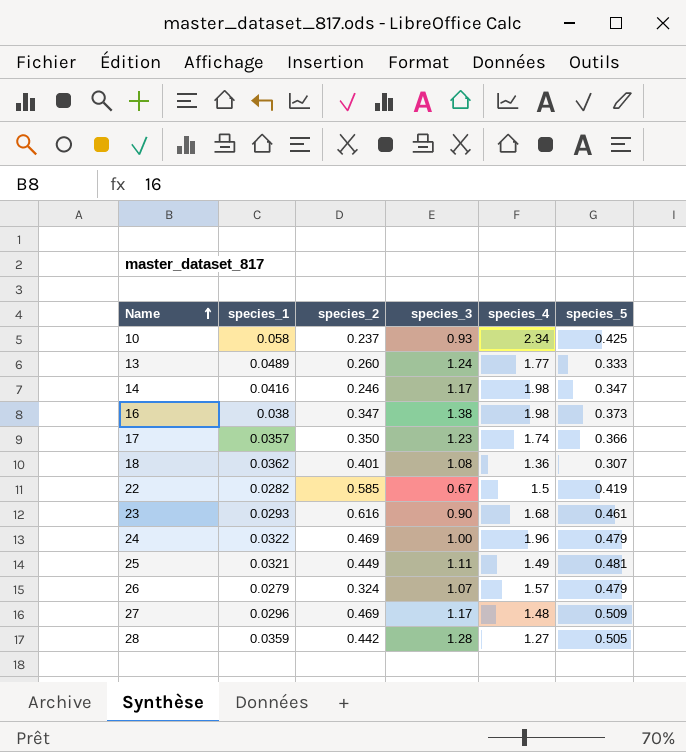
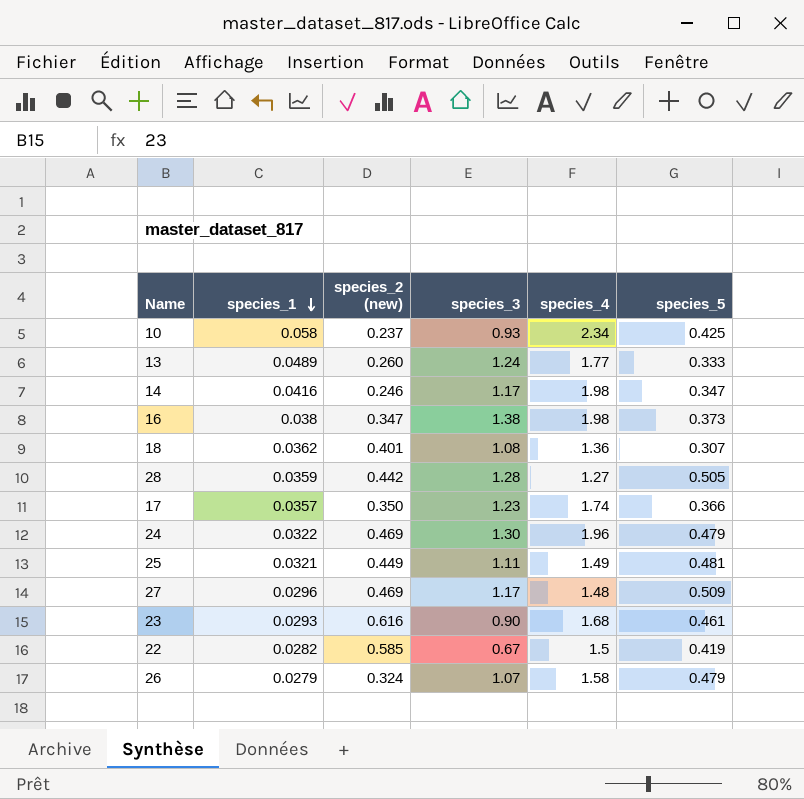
row order: Name ascending -> species_1 descending
column name: species_2 -> species_2 (new)
24 | species_3: 1.00 -> 1.30
26 | species_4: 1.57 -> 1.58

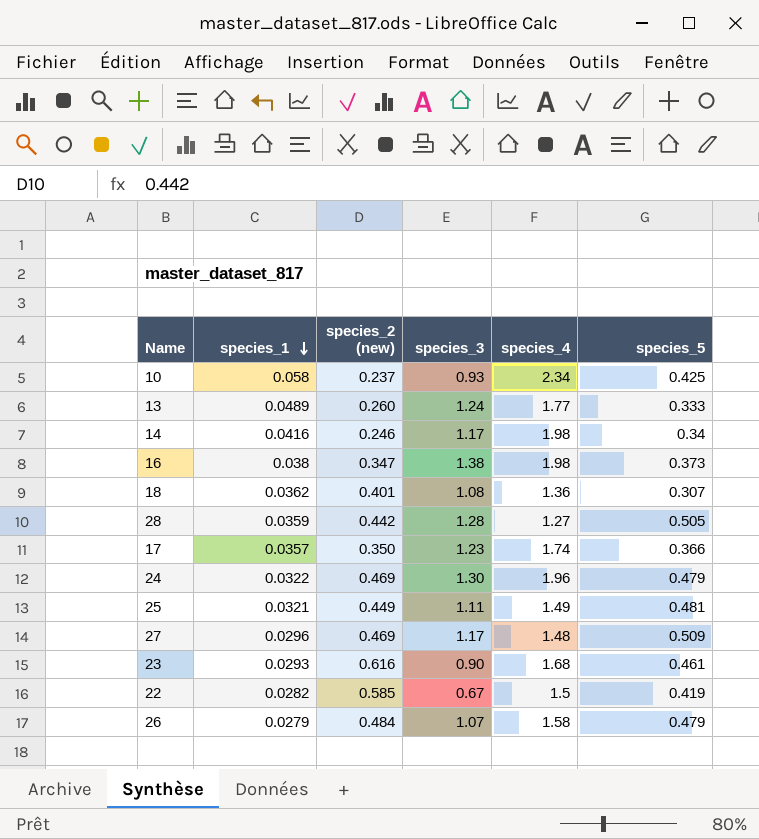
14 | species_5: 0.347 -> 0.34
26 | species_2 (new): 0.324 -> 0.484

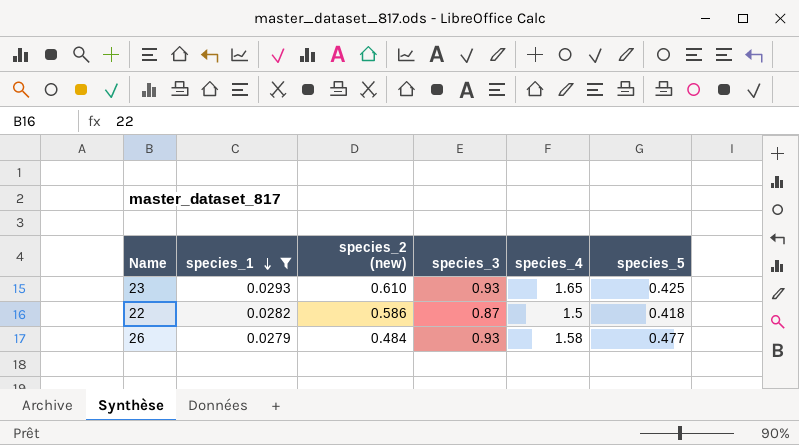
filter: none -> species_1 <= 0.0293
23 | species_2 (new): 0.616 -> 0.610
23 | species_3: 0.90 -> 0.93
23 | species_4: 1.68 -> 1.65
23 | species_5: 0.461 -> 0.425
22 | species_2 (new): 0.585 -> 0.586
22 | species_3: 0.67 -> 0.87
22 | species_5: 0.419 -> 0.418
26 | species_3: 1.07 -> 0.93
26 | species_5: 0.479 -> 0.477

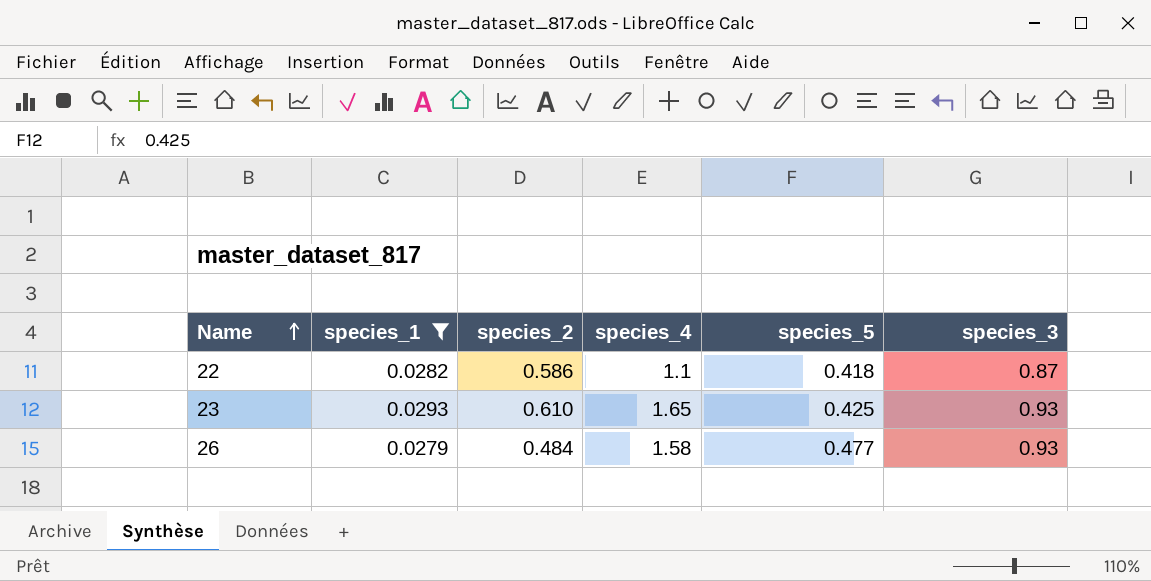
row order: species_1 descending -> Name ascending
column name: species_2 (new) -> species_2
column species_3 | position: 4 -> 6
22 | species_4: 1.5 -> 1.1

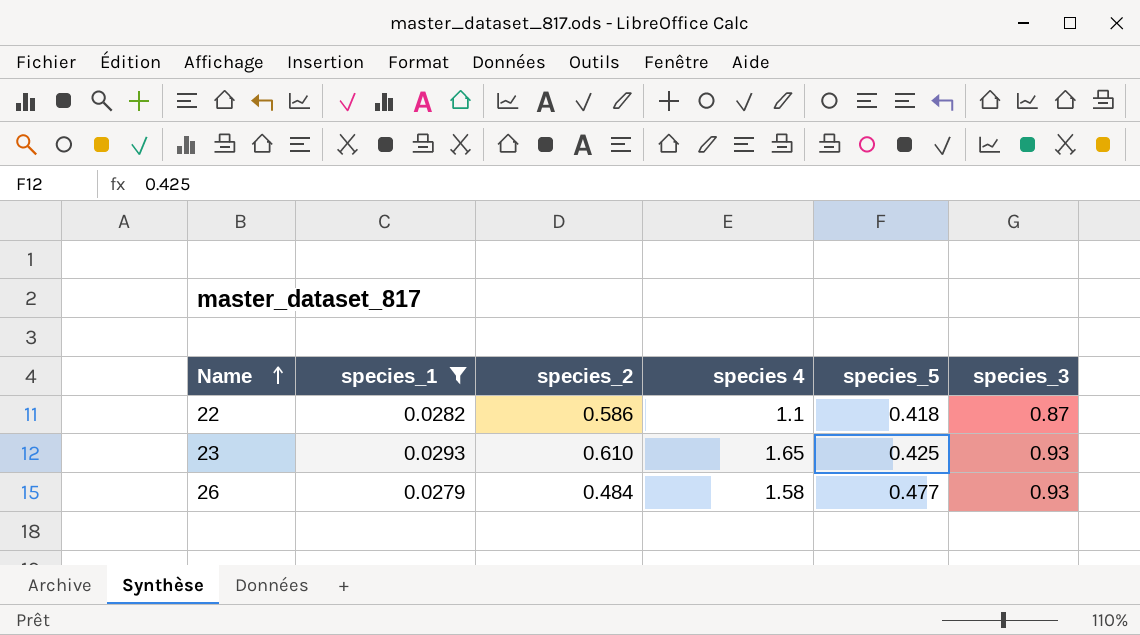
column name: species_4 -> species 4

